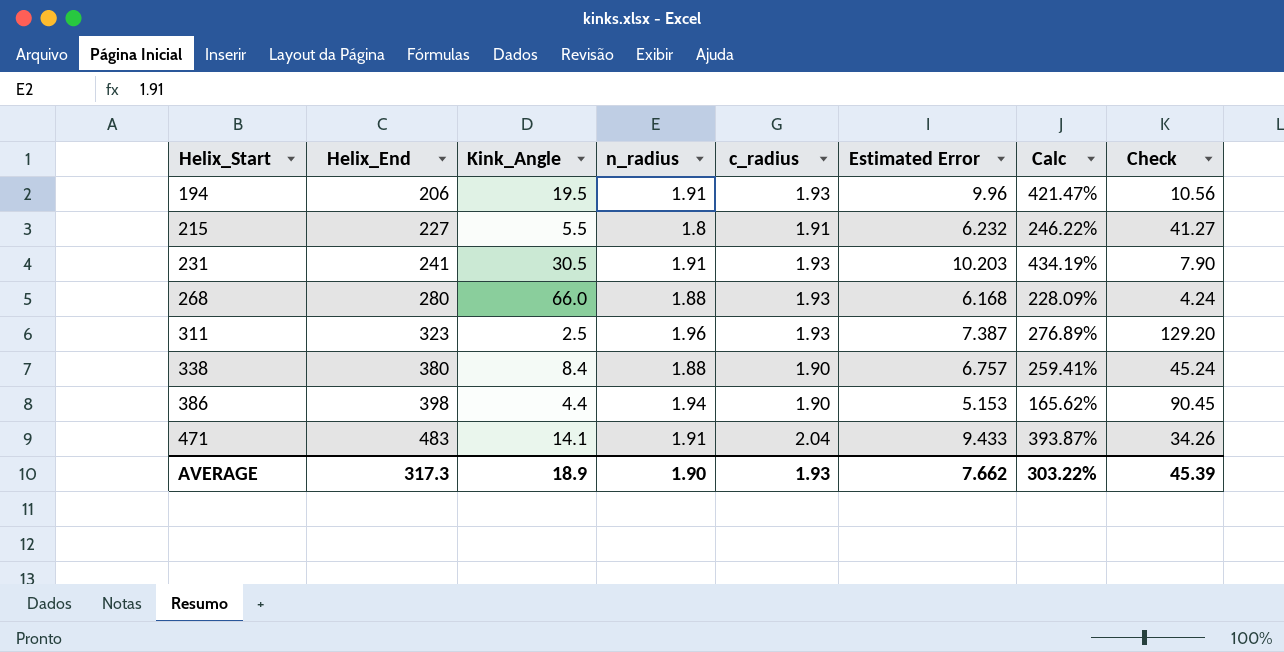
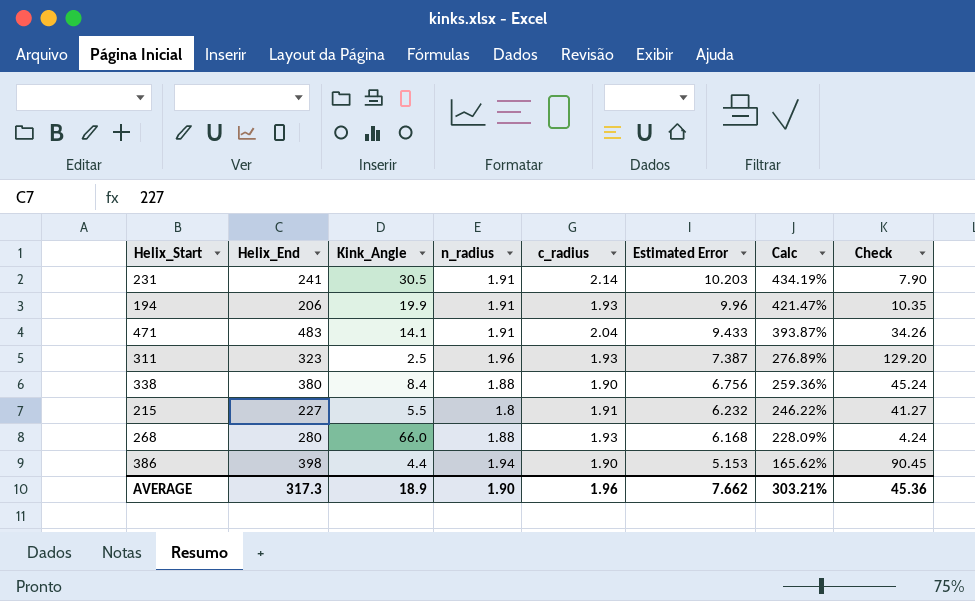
row order: Helix_Start ascending -> Estimated Error descending
231 | c_radius: 1.93 -> 2.14
194 | Kink_Angle: 19.5 -> 19.9
194 | Check: 10.56 -> 10.35
338 | Estimated Error: 6.757 -> 6.756
338 | Calc: 259.41% -> 259.36%
AVERAGE | c_radius: 1.93 -> 1.96
AVERAGE | Calc: 303.22% -> 303.21%
AVERAGE | Check: 45.39 -> 45.36

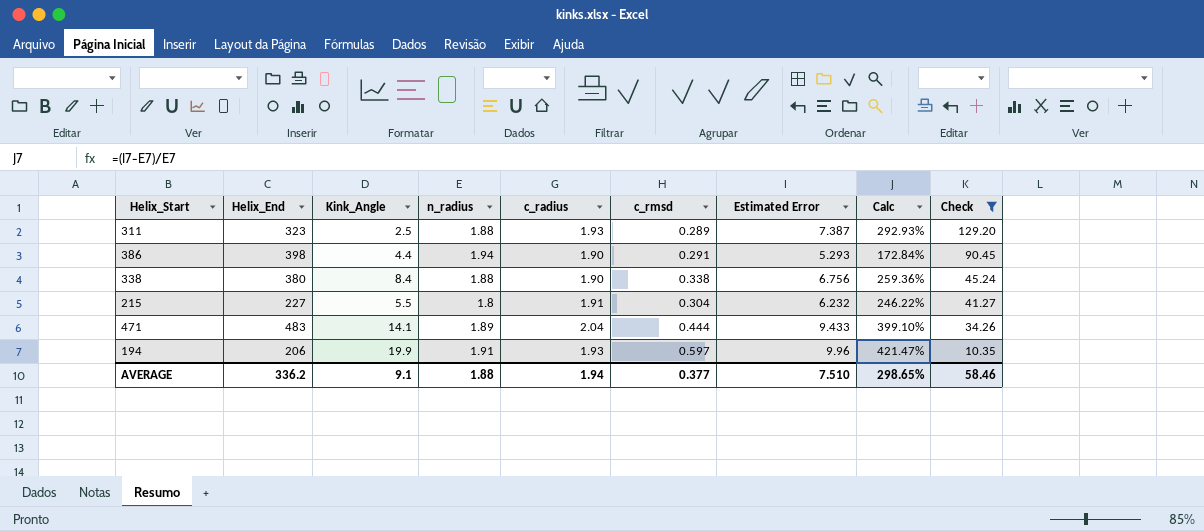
filter: none -> Check >= 10.35
row order: Estimated Error descending -> Check descending
column c_rmsd | position: none -> 6
311 | n_radius: 1.96 -> 1.88
311 | Calc: 276.89% -> 292.93%
386 | Estimated Error: 5.153 -> 5.293
386 | Calc: 165.62% -> 172.84%
471 | n_radius: 1.91 -> 1.89
471 | Calc: 393.87% -> 399.10%
AVERAGE | Helix_End: 317.3 -> 336.2
AVERAGE | Kink_Angle: 18.9 -> 9.1
AVERAGE | n_radius: 1.90 -> 1.88
AVERAGE | c_radius: 1.96 -> 1.94
AVERAGE | Estimated Error: 7.662 -> 7.510
AVERAGE | Calc: 303.21% -> 298.65%
AVERAGE | Check: 45.36 -> 58.46

